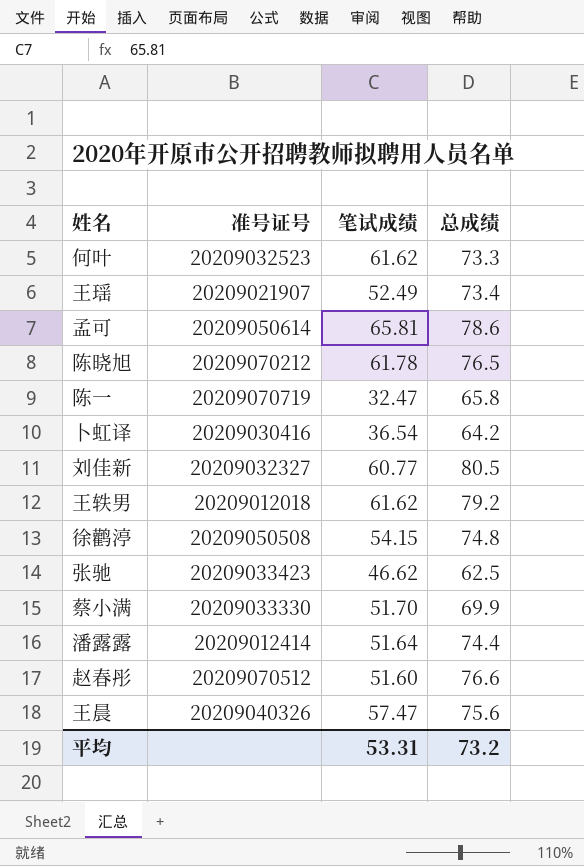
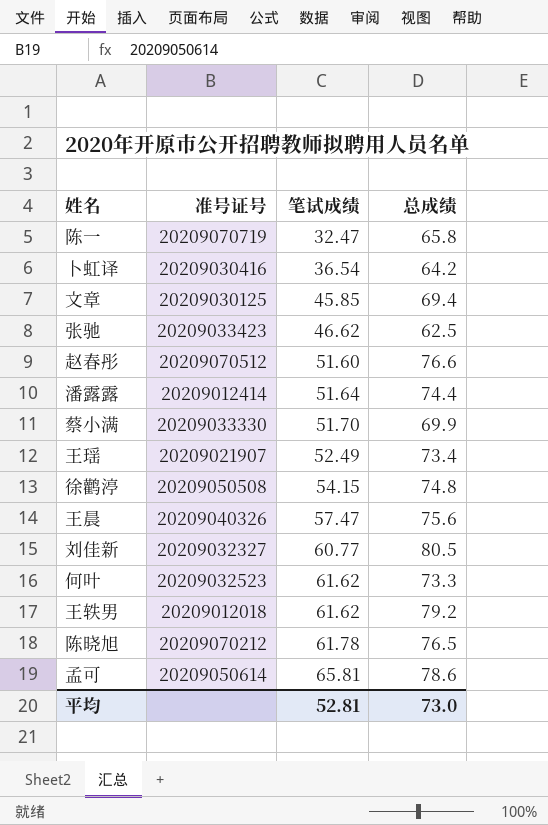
row order: none -> 笔试成绩 ascending
row 文章: none -> 20209030125 | 45.85 | 69.4
平均 | 笔试成绩: 53.31 -> 52.81
平均 | 总成绩: 73.2 -> 73.0

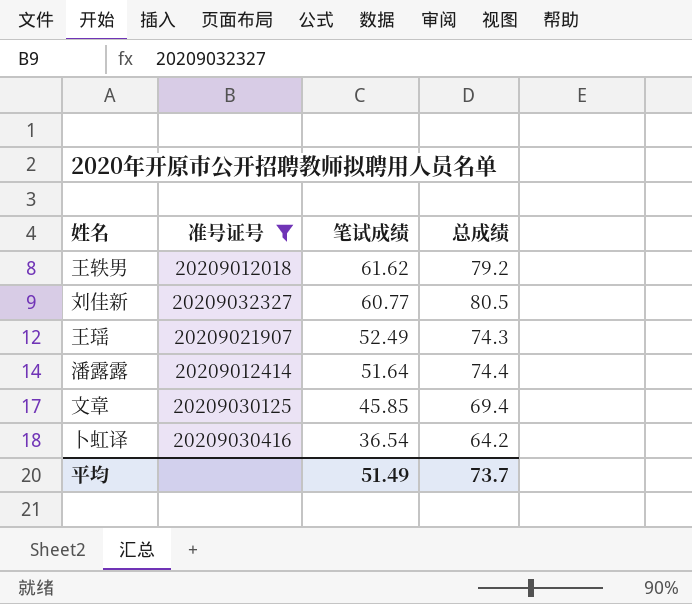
filter: none -> 准号证号 <= 20209032327
row order: 笔试成绩 ascending -> 笔试成绩 descending
王瑶 | 总成绩: 73.4 -> 74.3
平均 | 笔试成绩: 52.81 -> 51.49
平均 | 总成绩: 73.0 -> 73.7

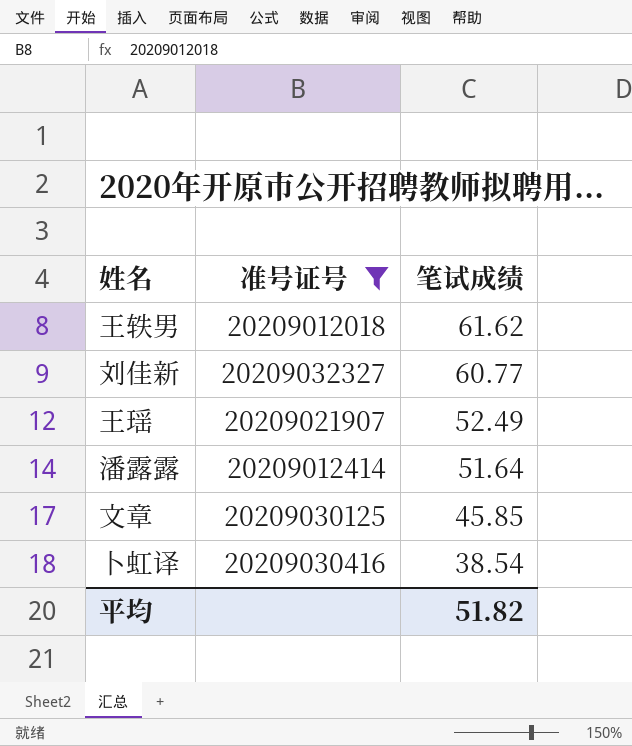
column 总成绩 | position: 4 -> none
卜虹译 | 笔试成绩: 36.54 -> 38.54
平均 | 笔试成绩: 51.49 -> 51.82

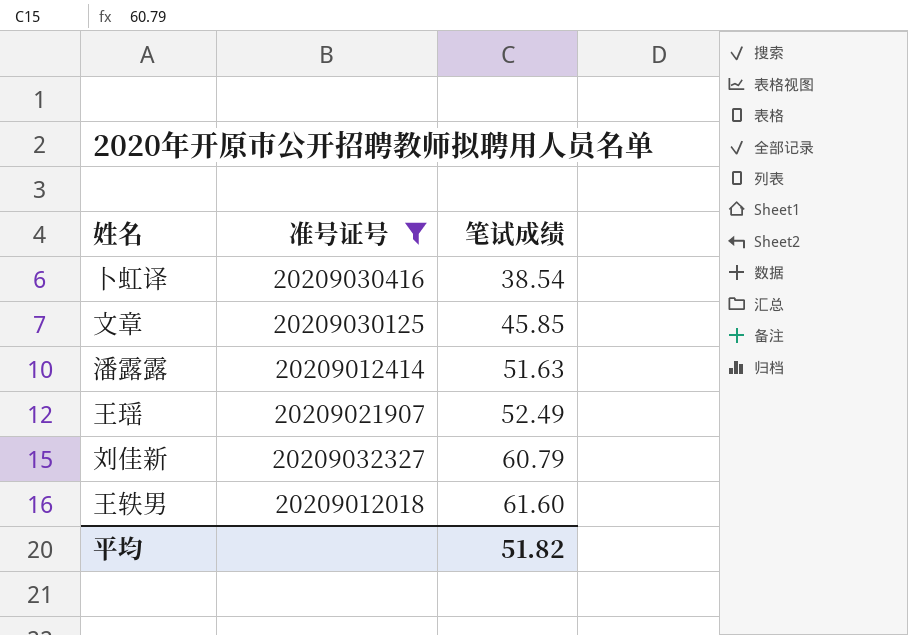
row order: 笔试成绩 descending -> 笔试成绩 ascending
潘露露 | 笔试成绩: 51.64 -> 51.63
刘佳新 | 笔试成绩: 60.77 -> 60.79
王轶男 | 笔试成绩: 61.62 -> 61.60

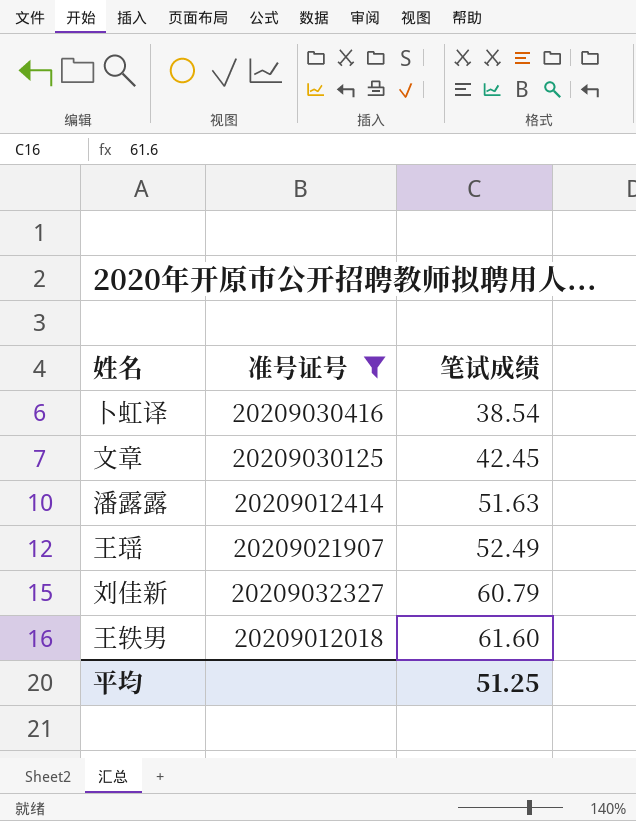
文章 | 笔试成绩: 45.85 -> 42.45
平均 | 笔试成绩: 51.82 -> 51.25

